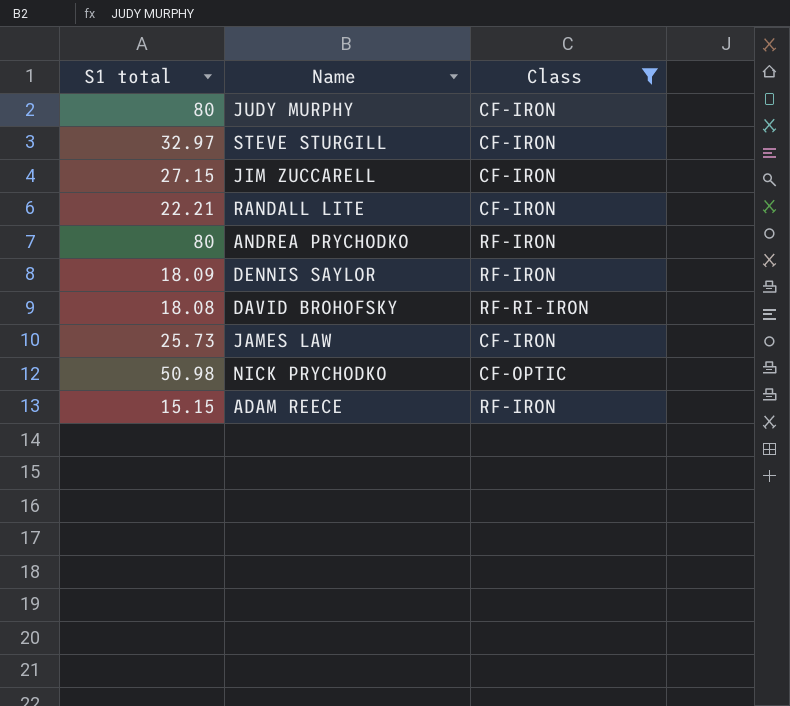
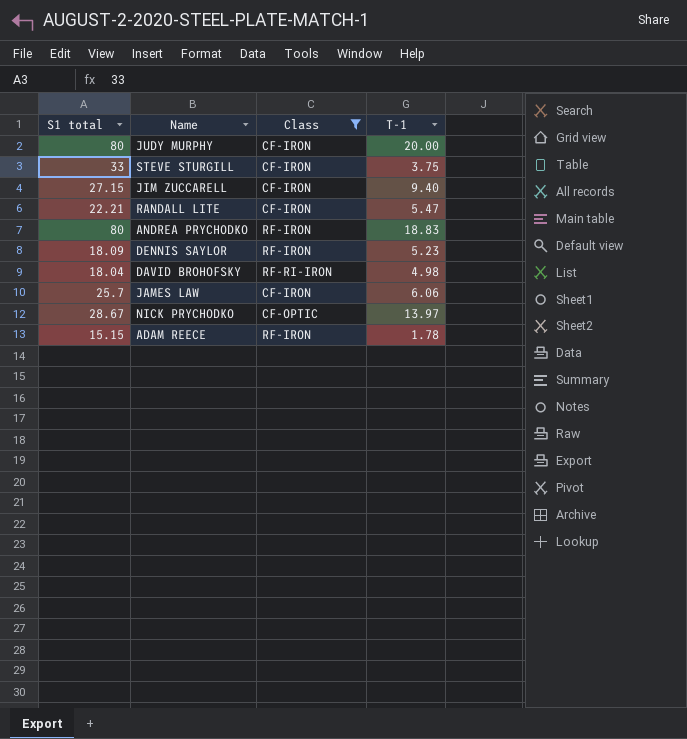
column T-1 | position: none -> 4
STEVE STURGILL | S1 total: 32.97 -> 33
DAVID BROHOFSKY | S1 total: 18.08 -> 18.04
JAMES LAW | S1 total: 25.73 -> 25.7
NICK PRYCHODKO | S1 total: 50.98 -> 28.67

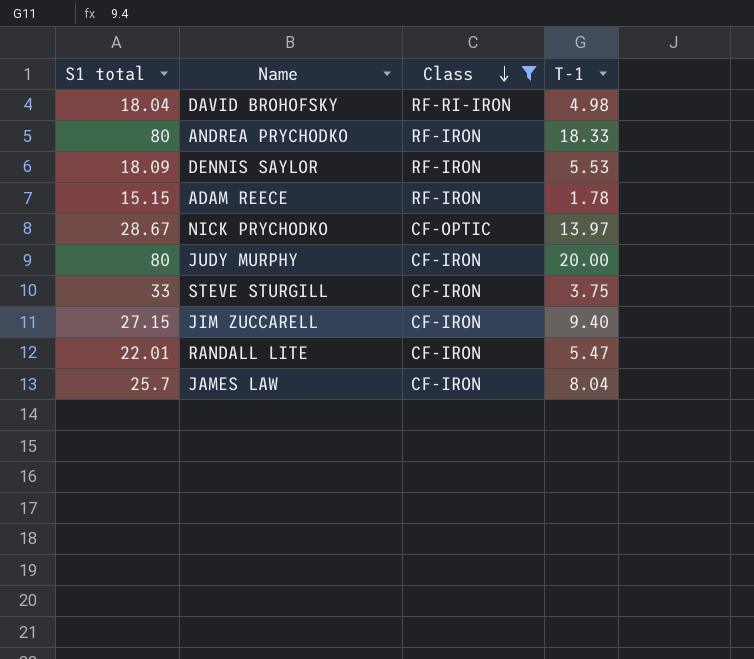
row order: none -> Class descending
ANDREA PRYCHODKO | T-1: 18.83 -> 18.33
DENNIS SAYLOR | T-1: 5.23 -> 5.53
RANDALL LITE | S1 total: 22.21 -> 22.01
JAMES LAW | T-1: 6.06 -> 8.04

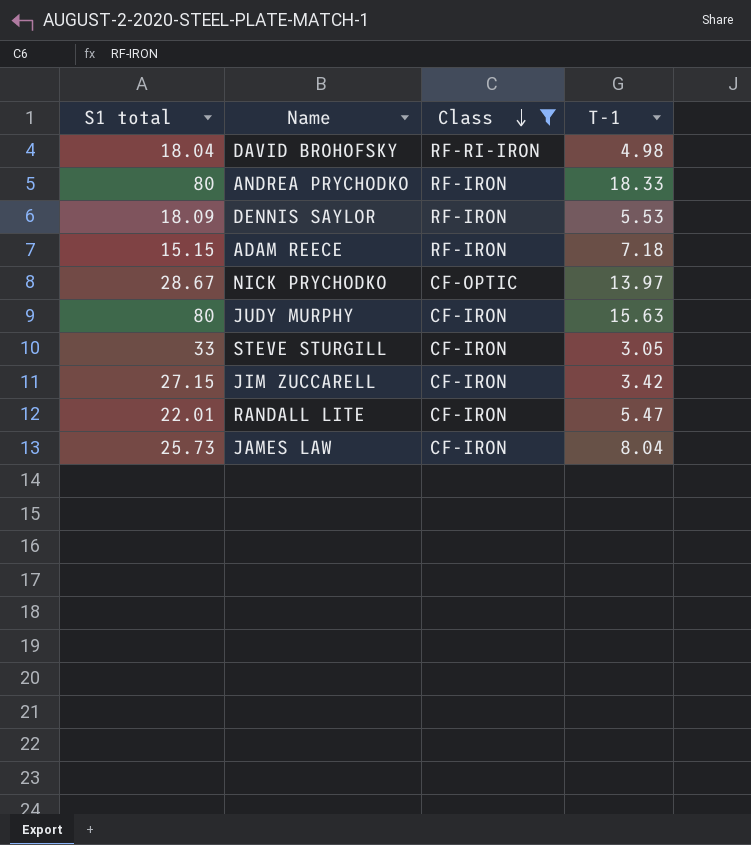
ADAM REECE | T-1: 1.78 -> 7.18
JUDY MURPHY | T-1: 20.00 -> 15.63
STEVE STURGILL | T-1: 3.75 -> 3.05
JIM ZUCCARELL | T-1: 9.40 -> 3.42
JAMES LAW | S1 total: 25.7 -> 25.73

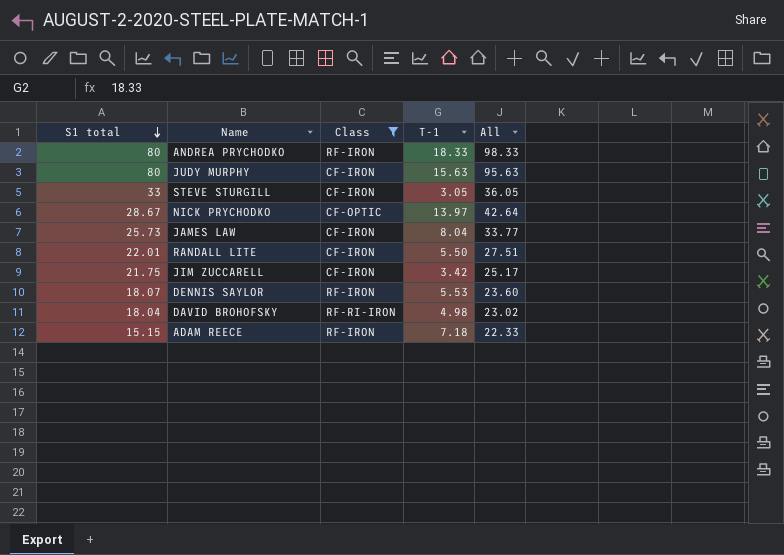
row order: Class descending -> S1 total descending
column All | formula: none -> [S1 total] + [T-1]
RANDALL LITE | T-1: 5.47 -> 5.50
JIM ZUCCARELL | S1 total: 27.15 -> 21.75
DENNIS SAYLOR | S1 total: 18.09 -> 18.07

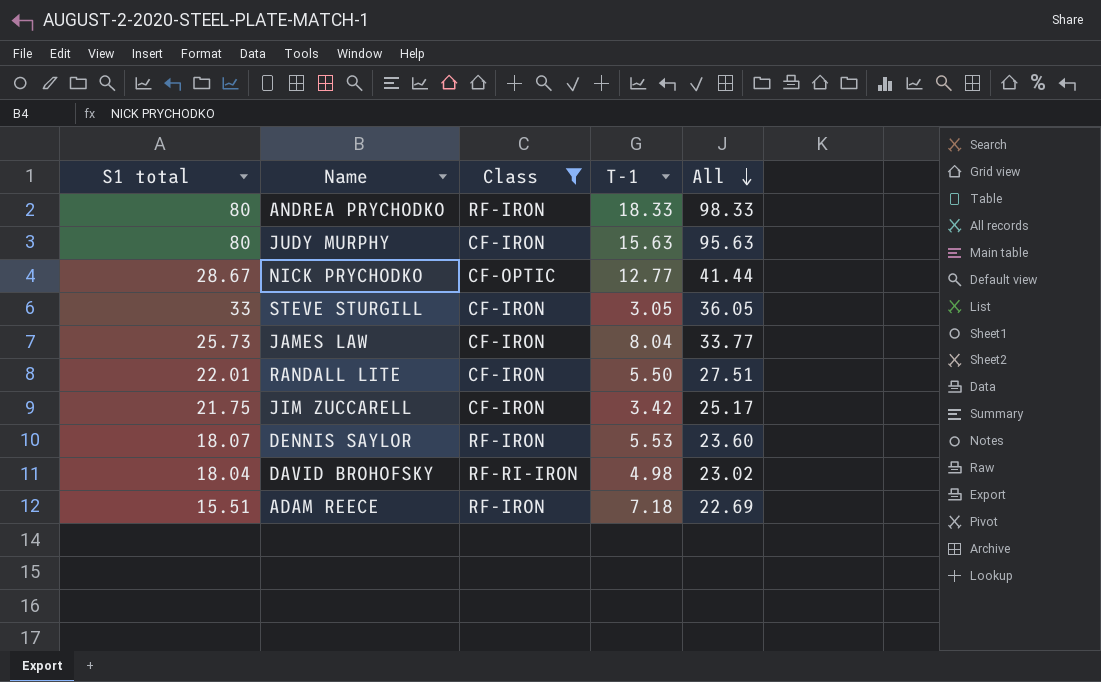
row order: S1 total descending -> All descending
NICK PRYCHODKO | T-1: 13.97 -> 12.77
NICK PRYCHODKO | All: 42.64 -> 41.44
ADAM REECE | S1 total: 15.15 -> 15.51
ADAM REECE | All: 22.33 -> 22.69

